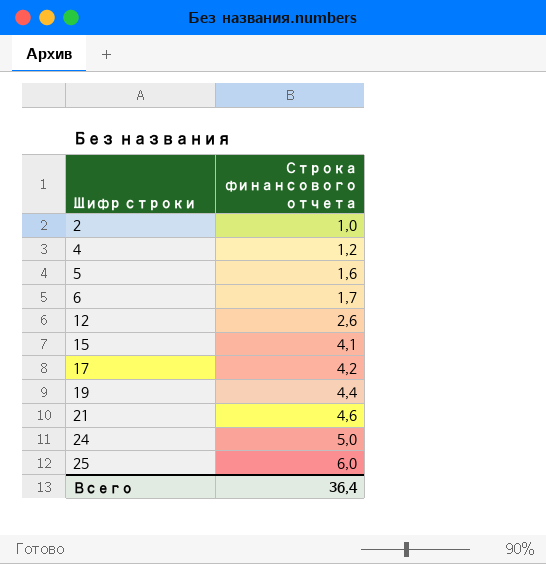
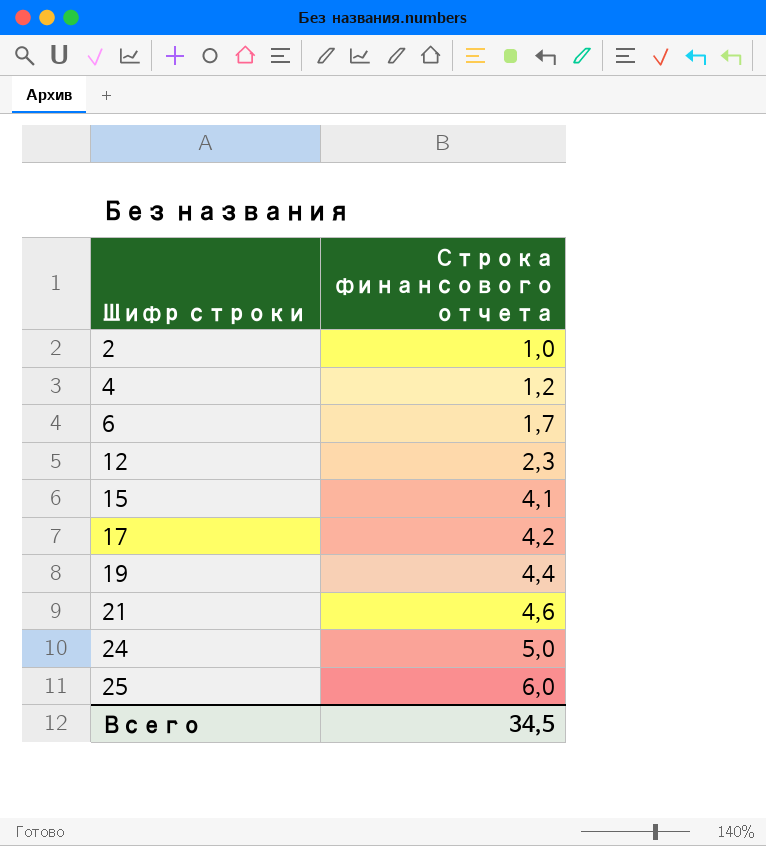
row 5: 1,6 -> none
12 | Строка финансового отчета: 2,6 -> 2,3
Всего | Строка финансового отчета: 36,4 -> 34,5

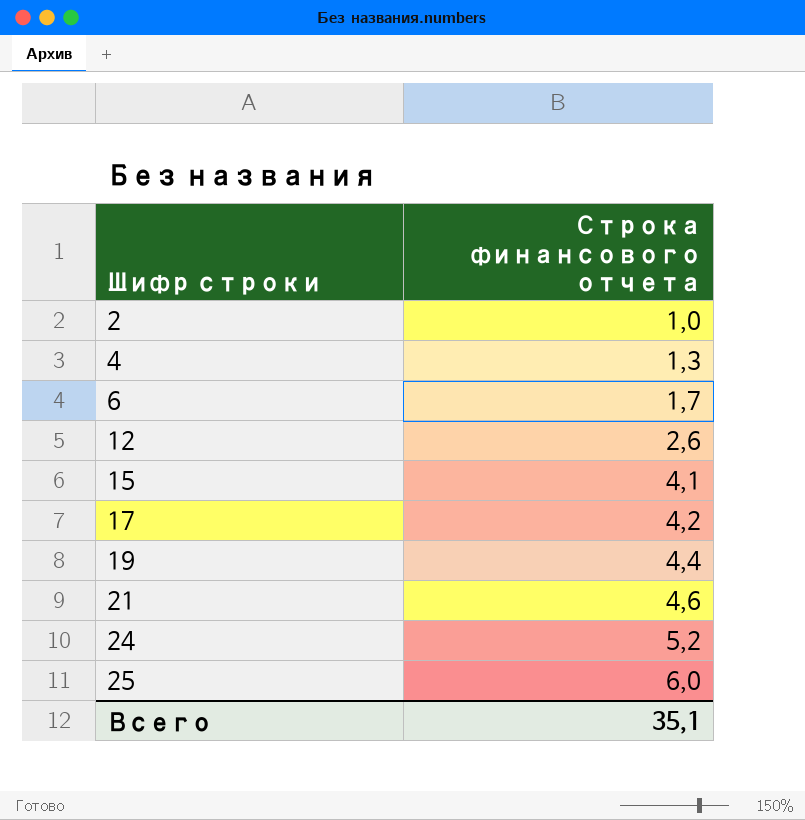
4 | Строка финансового отчета: 1,2 -> 1,3
12 | Строка финансового отчета: 2,3 -> 2,6
24 | Строка финансового отчета: 5,0 -> 5,2
Всего | Строка финансового отчета: 34,5 -> 35,1

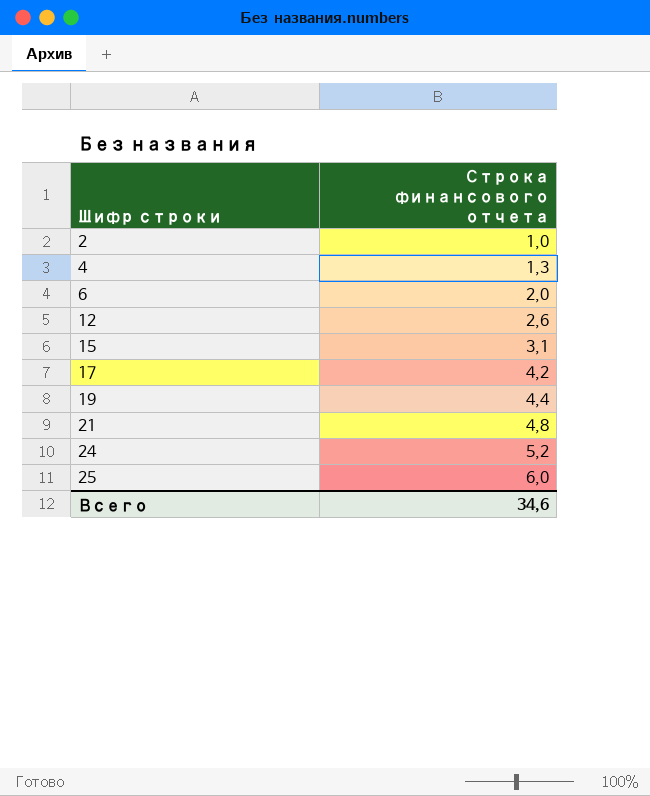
6 | Строка финансового отчета: 1,7 -> 2,0
15 | Строка финансового отчета: 4,1 -> 3,1
21 | Строка финансового отчета: 4,6 -> 4,8
Всего | Строка финансового отчета: 35,1 -> 34,6

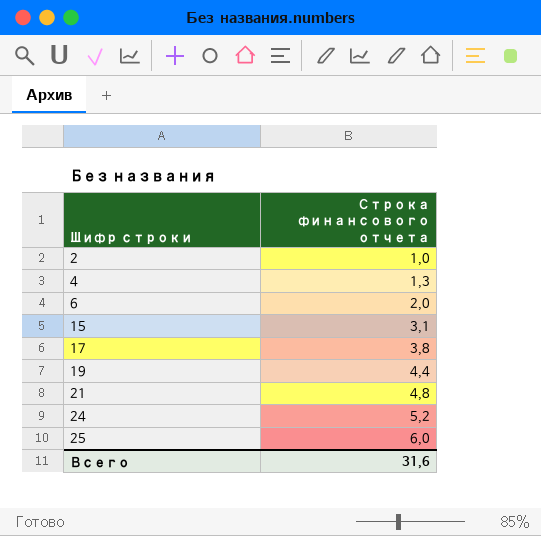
row 12: 2,6 -> none
17 | Строка финансового отчета: 4,2 -> 3,8
Всего | Строка финансового отчета: 34,6 -> 31,6

